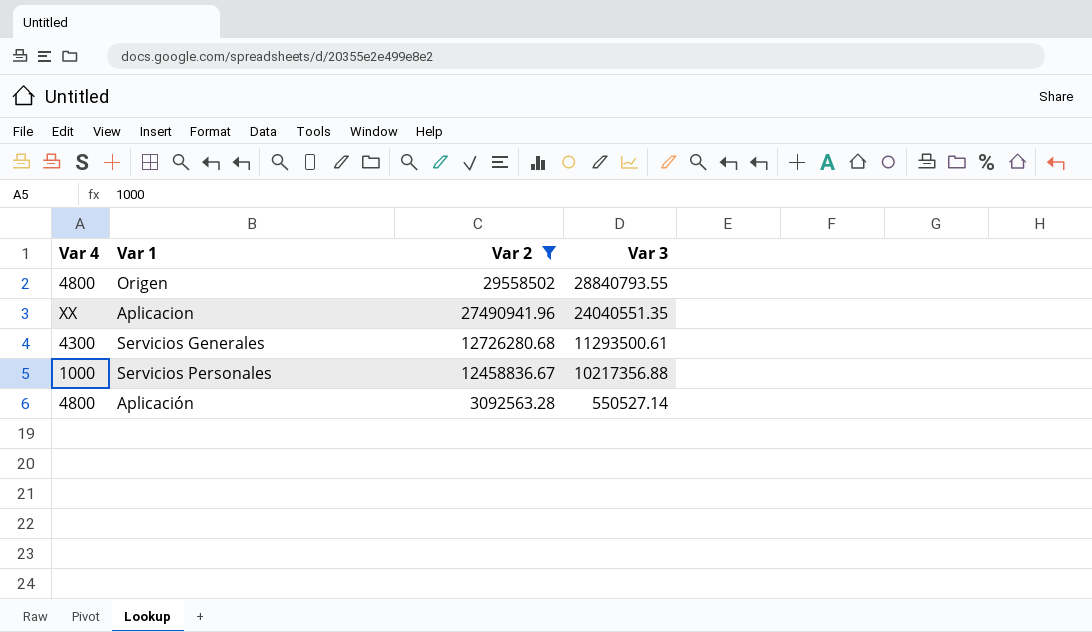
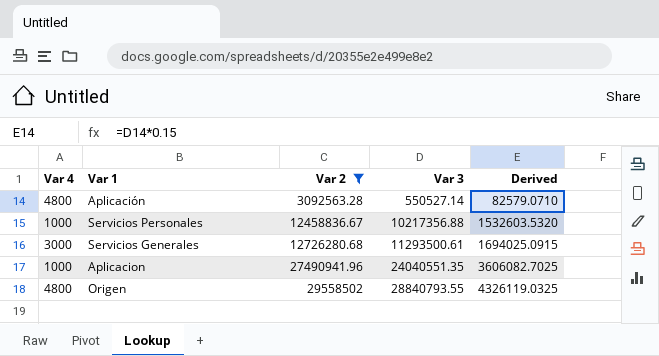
row order: Var 2 descending -> Var 2 ascending
column Derived | formula: none -> [Var 3] * 0.15
Servicios Generales | Var 4: 4300 -> 3000
Aplicacion | Var 4: XX -> 1000

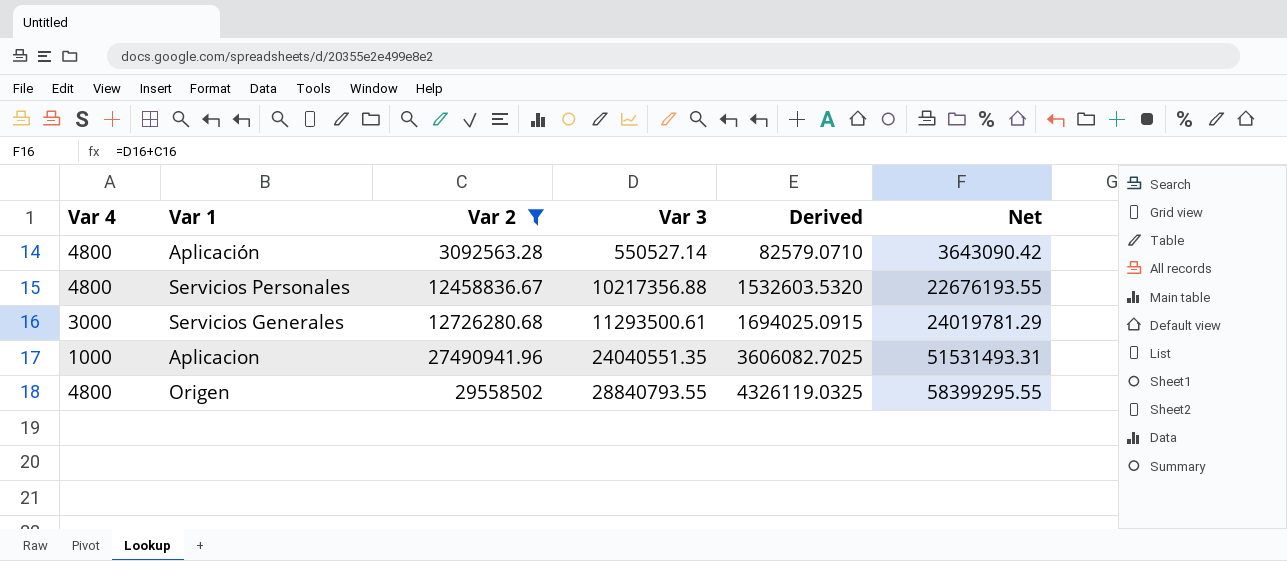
column Net | formula: none -> [Var 2] + [Var 3]
Servicios Personales | Var 4: 1000 -> 4800

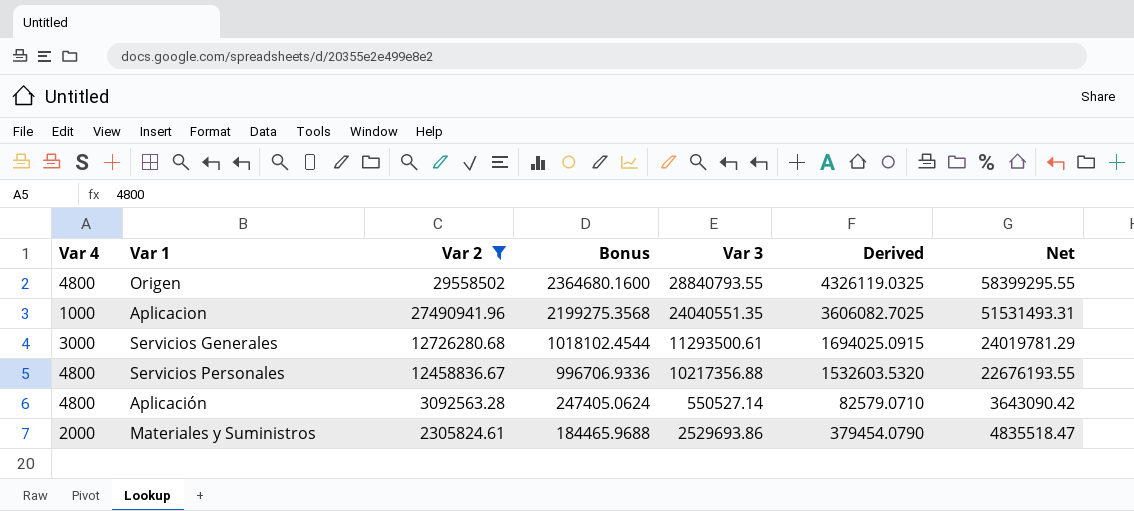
row order: Var 2 ascending -> Var 2 descending
column Bonus | formula: none -> [Var 2] * 0.08
row Materiales y Suministros: none -> 2000 | 2305824.61 | 184465.9688 | 2529693.86 | 379454.0790 | 4835518.47

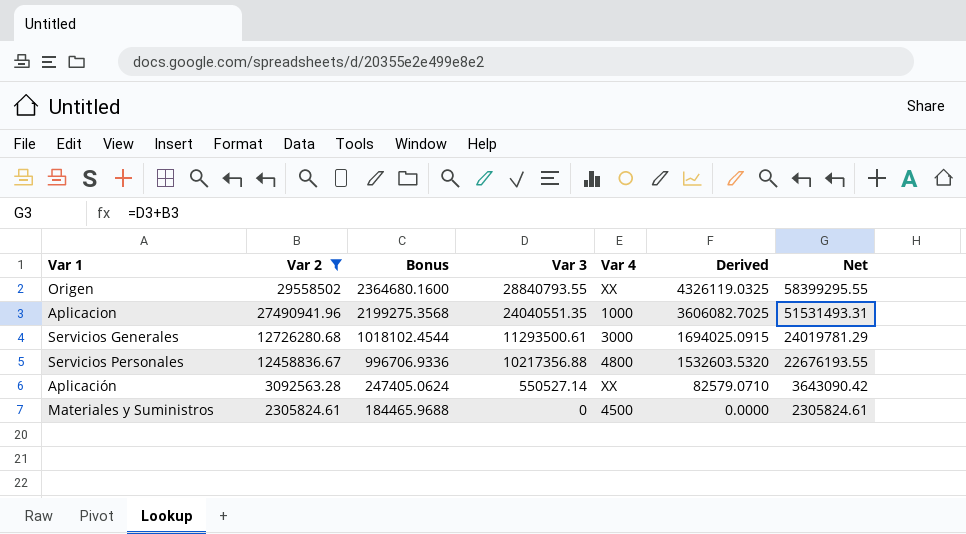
column Var 4 | position: 1 -> 5
Origen | Var 4: 4800 -> XX
Aplicación | Var 4: 4800 -> XX
Materiales y Suministros | Var 3: 2529693.86 -> 0
Materiales y Suministros | Var 4: 2000 -> 4500
Materiales y Suministros | Derived: 379454.0790 -> 0.0000
Materiales y Suministros | Net: 4835518.47 -> 2305824.61

